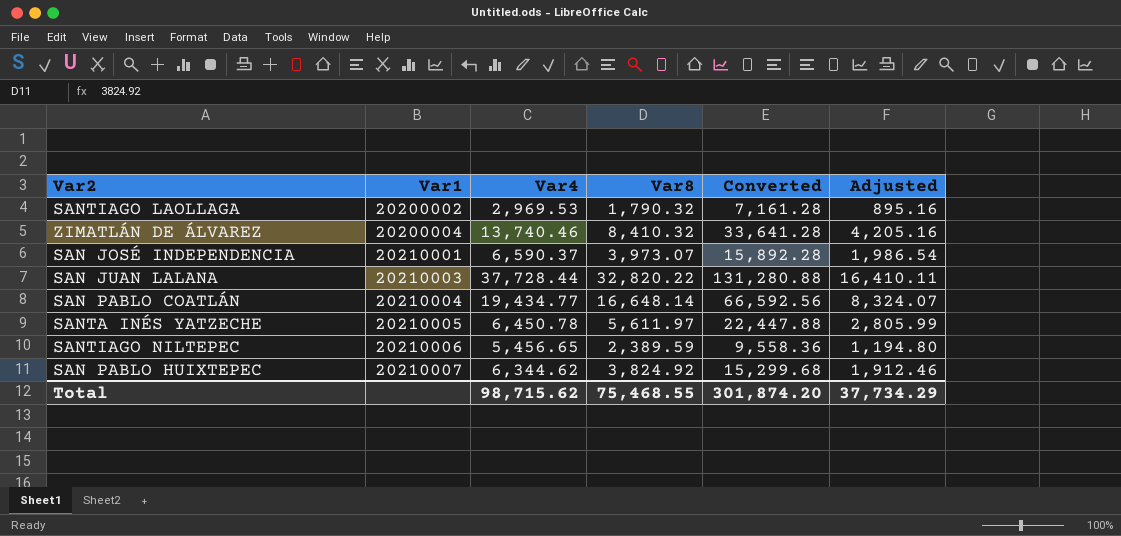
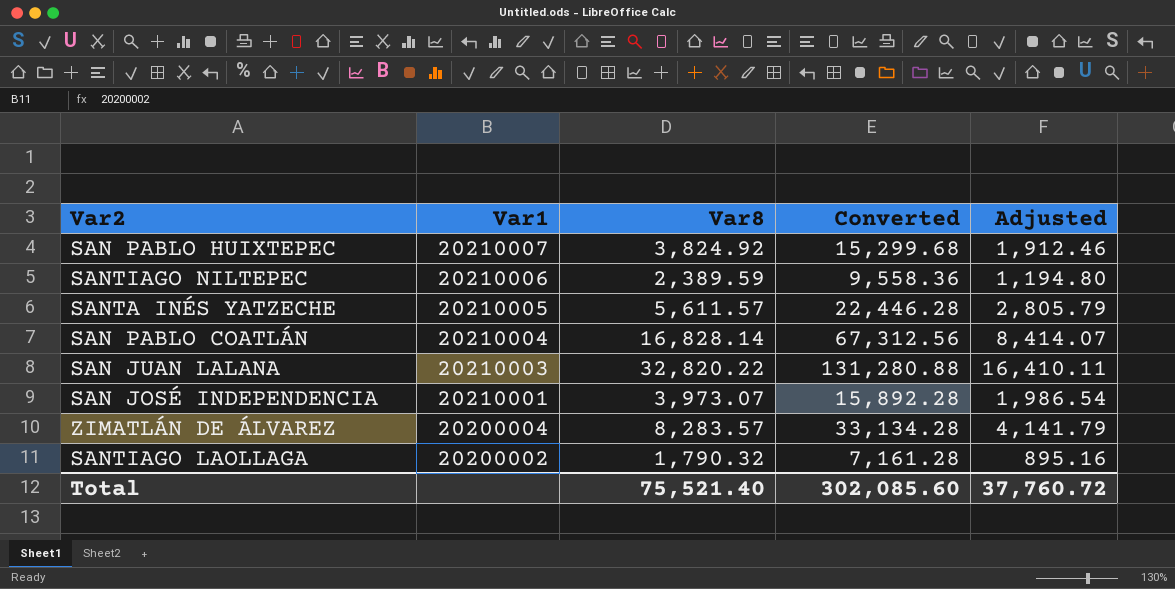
row order: Var1 ascending -> Var1 descending
column Var4 | position: 3 -> none
SANTA INÉS YATZECHE | Var8: 5,611.97 -> 5,611.57
SANTA INÉS YATZECHE | Converted: 22,447.88 -> 22,446.28
SANTA INÉS YATZECHE | Adjusted: 2,805.99 -> 2,805.79
SAN PABLO COATLÁN | Var8: 16,648.14 -> 16,828.14
SAN PABLO COATLÁN | Converted: 66,592.56 -> 67,312.56
SAN PABLO COATLÁN | Adjusted: 8,324.07 -> 8,414.07
ZIMATLÁN DE ÁLVAREZ | Var8: 8,410.32 -> 8,283.57
ZIMATLÁN DE ÁLVAREZ | Converted: 33,641.28 -> 33,134.28
ZIMATLÁN DE ÁLVAREZ | Adjusted: 4,205.16 -> 4,141.79
Total | Var8: 75,468.55 -> 75,521.40
Total | Converted: 301,874.20 -> 302,085.60
Total | Adjusted: 37,734.29 -> 37,760.72

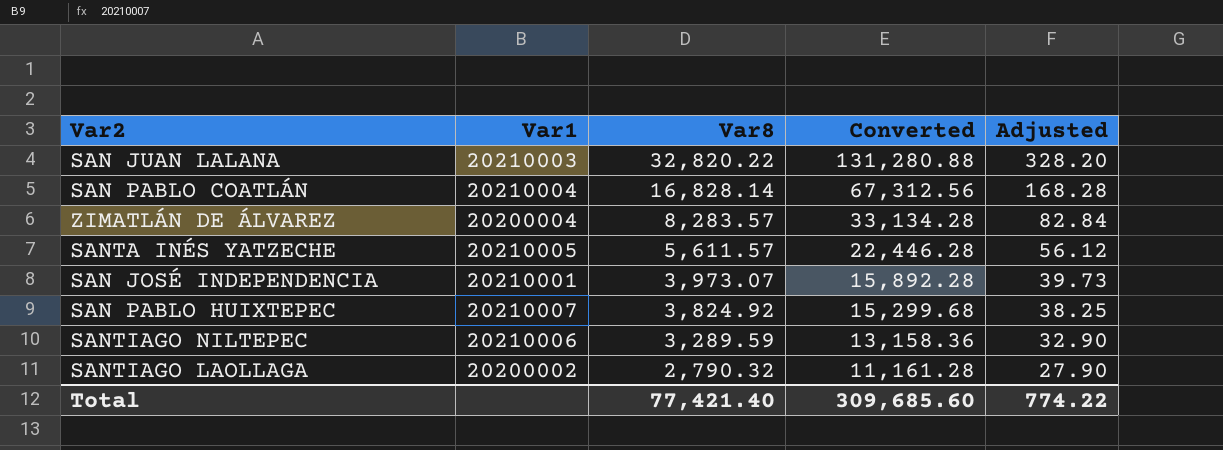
row order: Var1 descending -> Var8 descending
column Adjusted | formula: [Var8] * 0.5 -> [Var8] * 0.01
SANTIAGO NILTEPEC | Var8: 2,389.59 -> 3,289.59
SANTIAGO NILTEPEC | Converted: 9,558.36 -> 13,158.36
SANTIAGO LAOLLAGA | Var8: 1,790.32 -> 2,790.32
SANTIAGO LAOLLAGA | Converted: 7,161.28 -> 11,161.28
Total | Var8: 75,521.40 -> 77,421.40
Total | Converted: 302,085.60 -> 309,685.60
Total | Adjusted: 37,760.72 -> 774.22

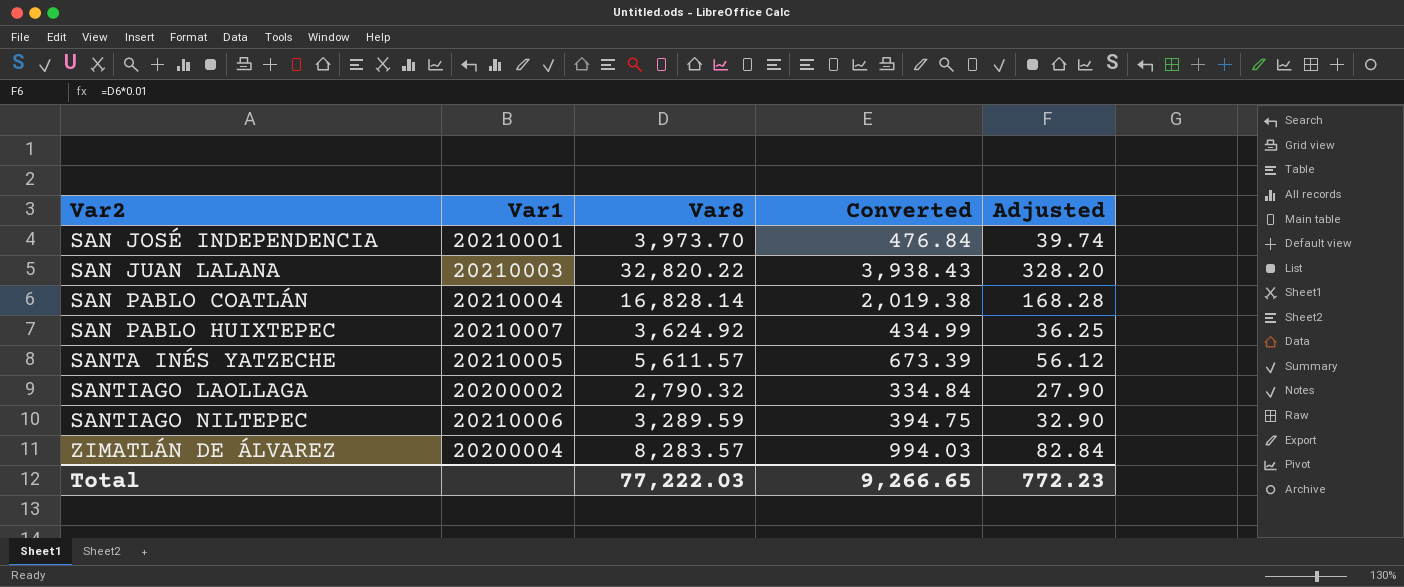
row order: Var8 descending -> Var2 ascending
column Converted | formula: [Var8] * 4 -> [Var8] * 0.12
SAN JOSÉ INDEPENDENCIA | Var8: 3,973.07 -> 3,973.70
SAN JOSÉ INDEPENDENCIA | Adjusted: 39.73 -> 39.74
SAN PABLO HUIXTEPEC | Var8: 3,824.92 -> 3,624.92
SAN PABLO HUIXTEPEC | Adjusted: 38.25 -> 36.25
Total | Var8: 77,421.40 -> 77,222.03
Total | Converted: 309,685.60 -> 9,266.65
Total | Adjusted: 774.22 -> 772.23

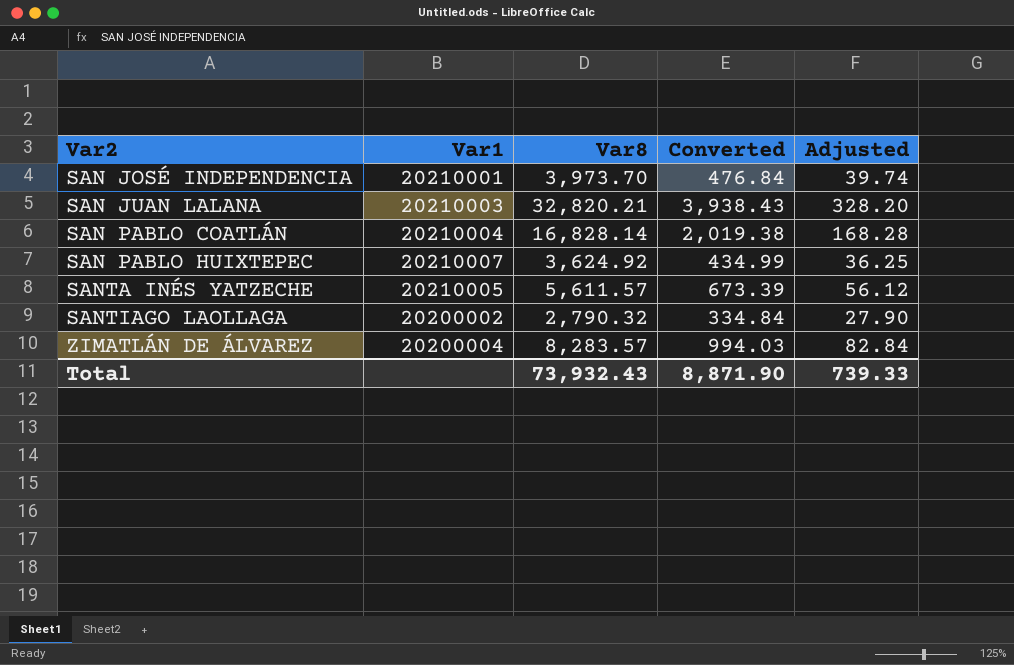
row SANTIAGO NILTEPEC: 20210006 | 3,289.59 | 394.75 | 32.90 -> none
SAN JUAN LALANA | Var8: 32,820.22 -> 32,820.21
Total | Var8: 77,222.03 -> 73,932.43
Total | Converted: 9,266.65 -> 8,871.90
Total | Adjusted: 772.23 -> 739.33

